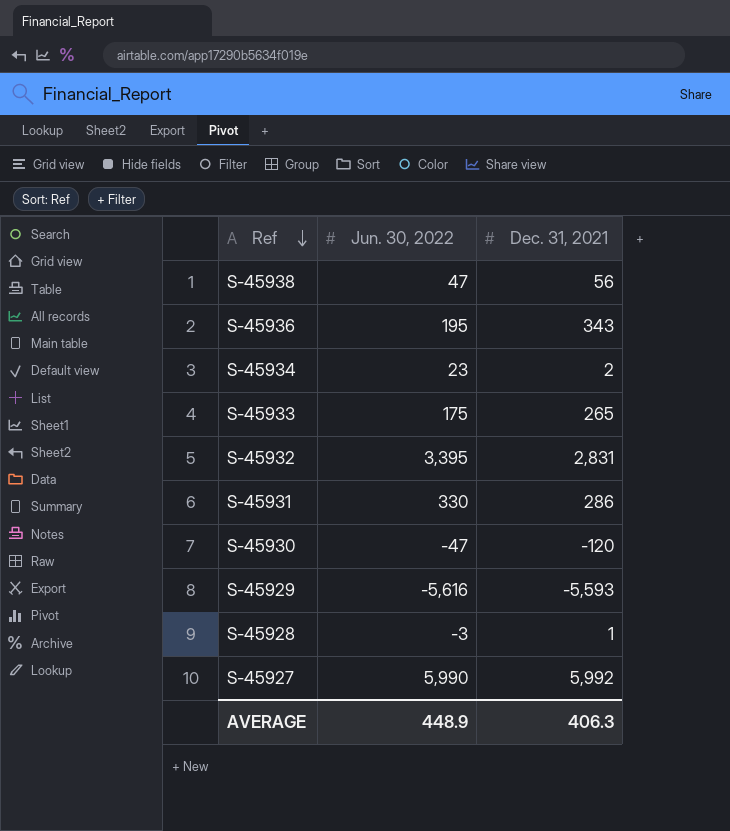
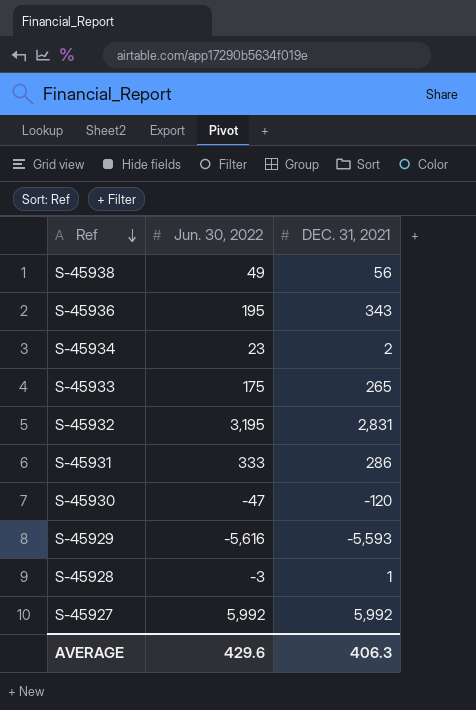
column name: Dec. 31, 2021 -> DEC. 31, 2021
S-45938 | Jun. 30, 2022: 47 -> 49
S-45932 | Jun. 30, 2022: 3,395 -> 3,195
S-45931 | Jun. 30, 2022: 330 -> 333
S-45927 | Jun. 30, 2022: 5,990 -> 5,992
AVERAGE | Jun. 30, 2022: 448.9 -> 429.6

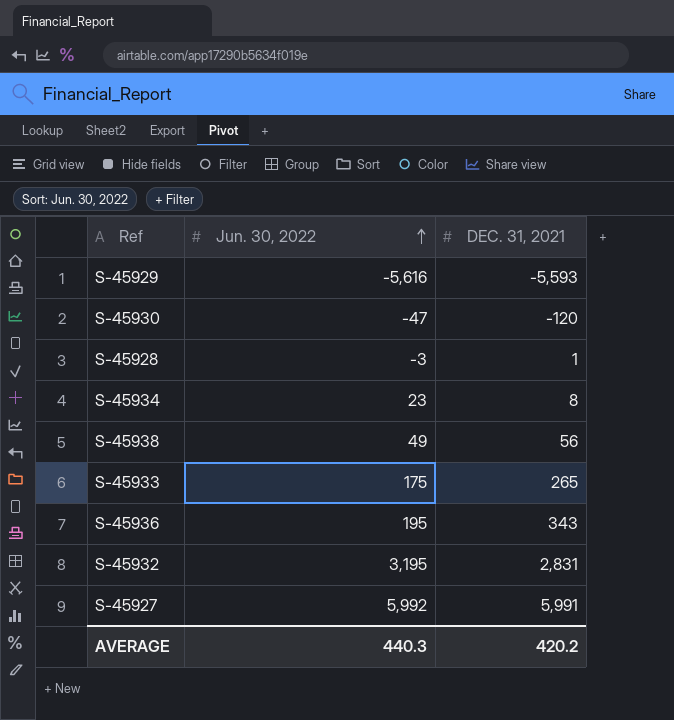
row order: Ref descending -> Jun. 30, 2022 ascending
row S-45931: 333 | 286 -> none
S-45934 | DEC. 31, 2021: 2 -> 8
S-45927 | DEC. 31, 2021: 5,992 -> 5,991
AVERAGE | Jun. 30, 2022: 429.6 -> 440.3
AVERAGE | DEC. 31, 2021: 406.3 -> 420.2

